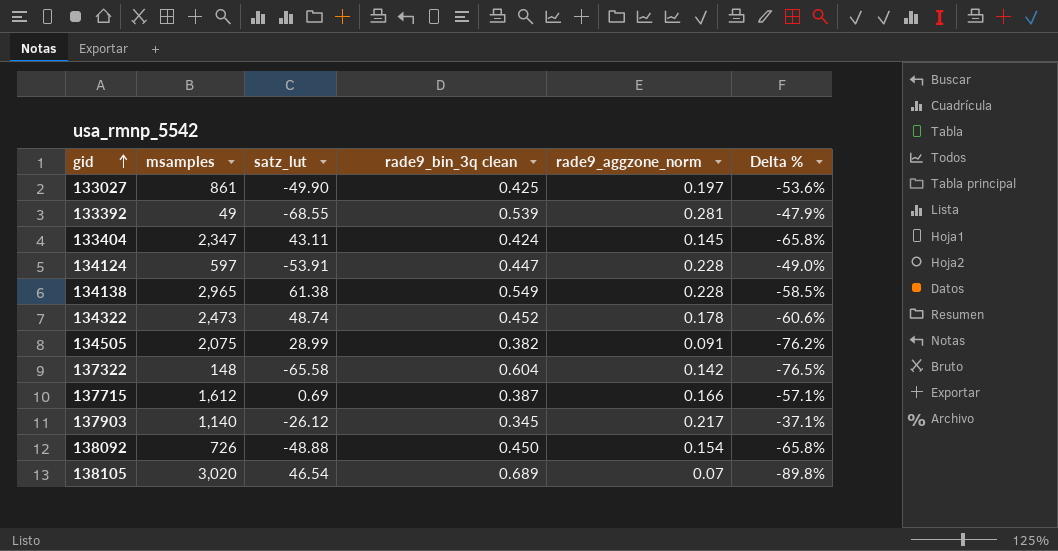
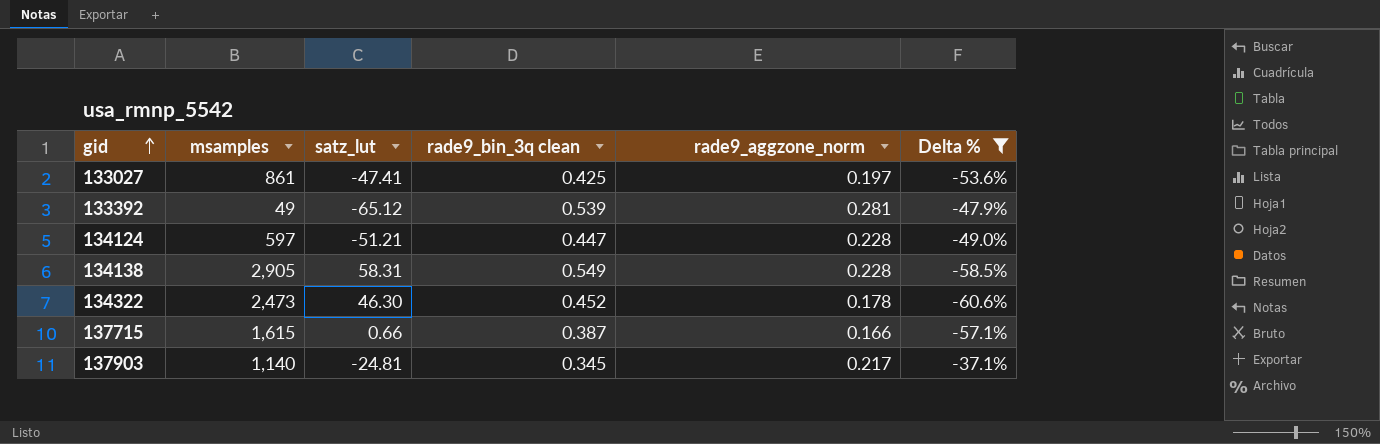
filter: none -> Delta % >= -60.6%
133027 | satz_lut: -49.90 -> -47.41
133392 | satz_lut: -68.55 -> -65.12
134124 | satz_lut: -53.91 -> -51.21
134138 | msamples: 2,965 -> 2,905
134138 | satz_lut: 61.38 -> 58.31
134322 | satz_lut: 48.74 -> 46.30
137715 | msamples: 1,612 -> 1,615
137715 | satz_lut: 0.69 -> 0.66
137903 | satz_lut: -26.12 -> -24.81

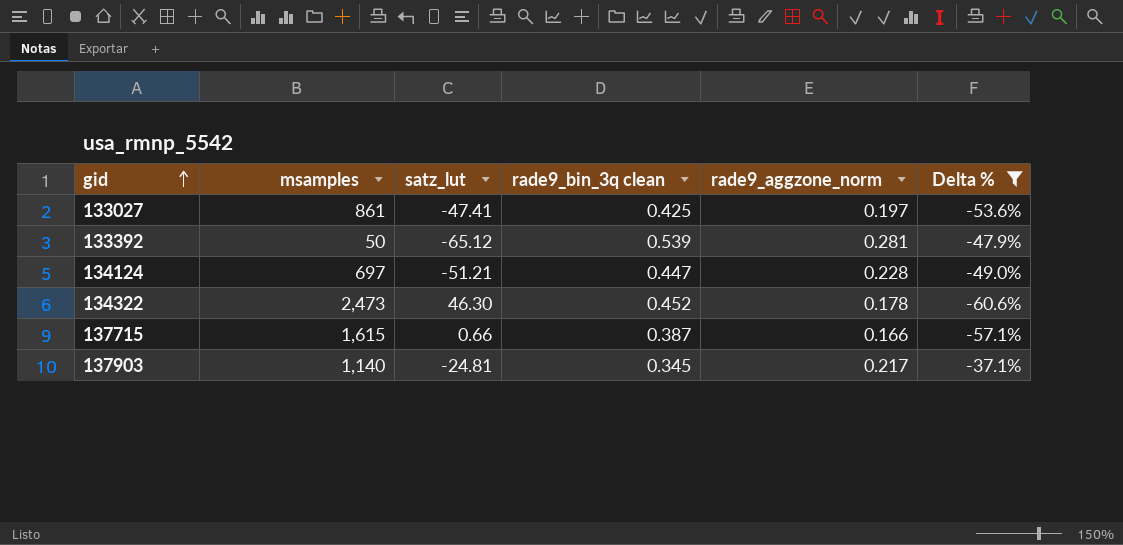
row 134138: 2,905 | 58.31 | 0.549 | 0.228 | -58.5% -> none
133392 | msamples: 49 -> 50
134124 | msamples: 597 -> 697

